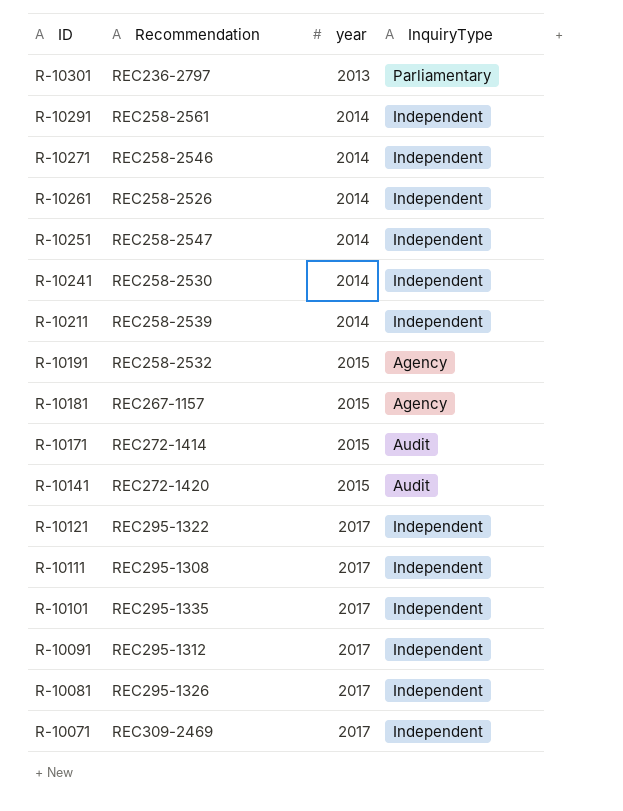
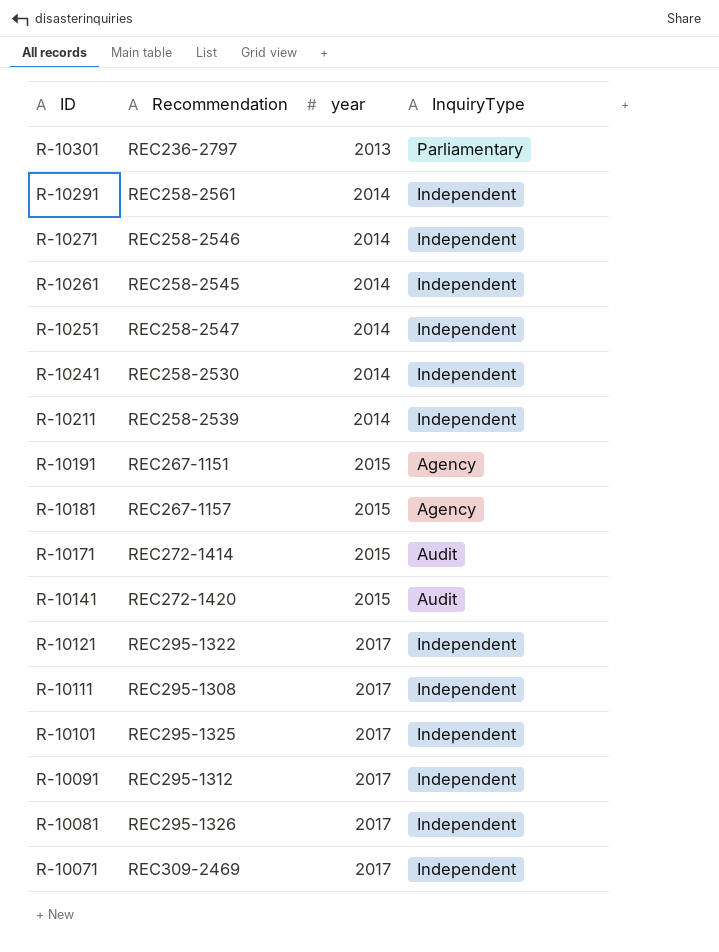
R-10261 | Recommendation: REC258-2526 -> REC258-2545
R-10191 | Recommendation: REC258-2532 -> REC267-1151
R-10101 | Recommendation: REC295-1335 -> REC295-1325

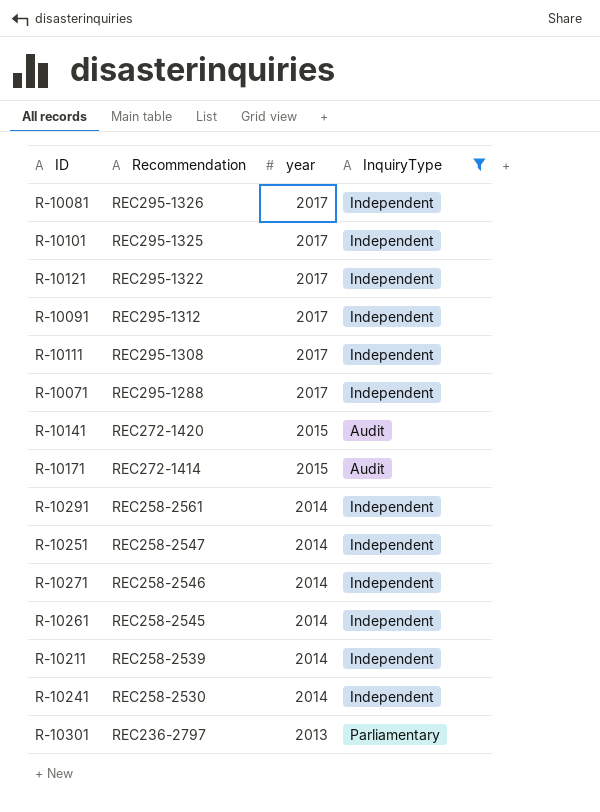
filter: none -> InquiryType != Agency
row order: ID descending -> Recommendation descending
R-10071 | Recommendation: REC309-2469 -> REC295-1288

